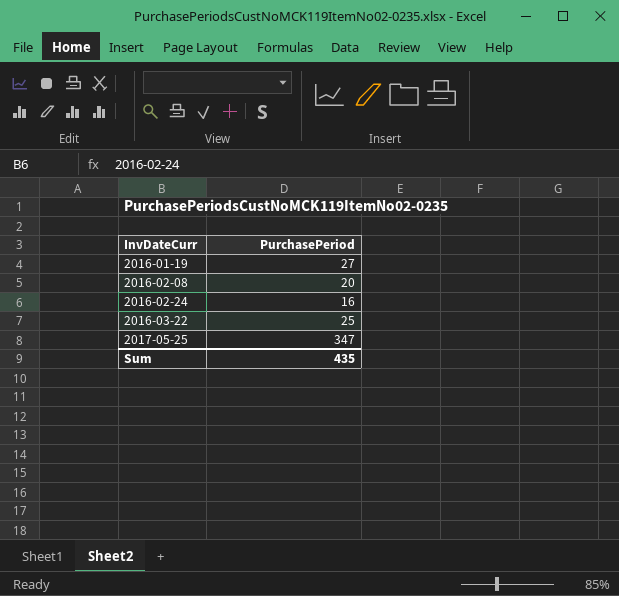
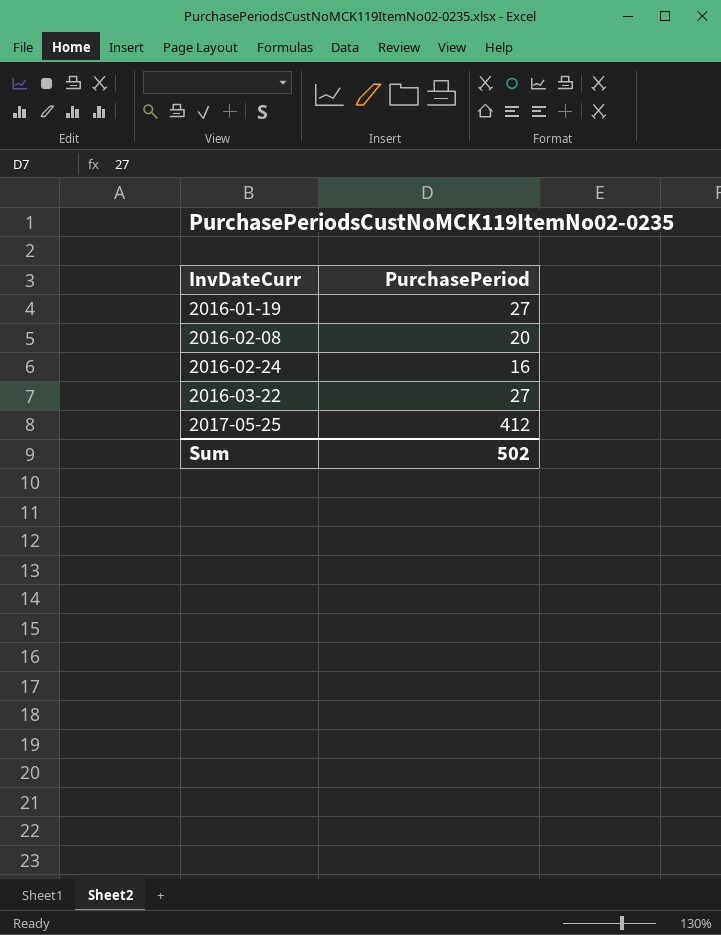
2016-03-22 | PurchasePeriod: 25 -> 27
2017-05-25 | PurchasePeriod: 347 -> 412
Sum | PurchasePeriod: 435 -> 502

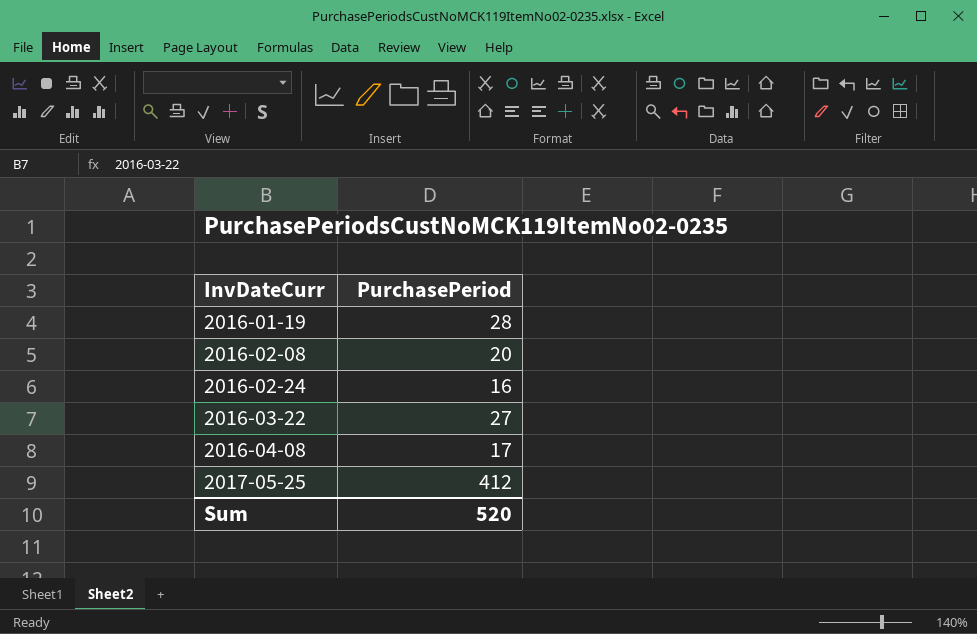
2016-01-19 | PurchasePeriod: 27 -> 28
row 2016-04-08: none -> 17
Sum | PurchasePeriod: 502 -> 520

